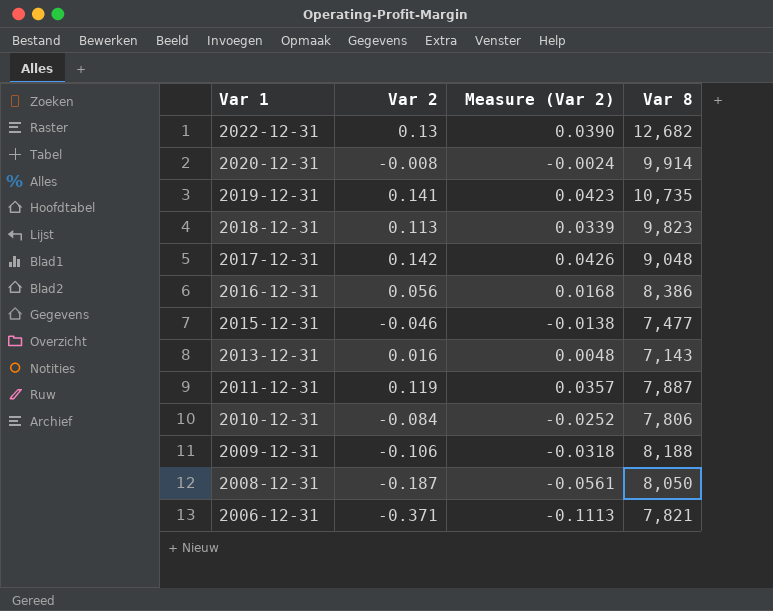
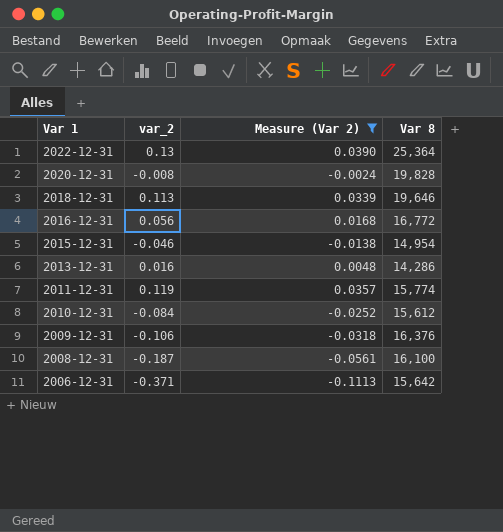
filter: none -> Measure (Var 2) <= 0.0390
column name: Var 2 -> var_2
2022-12-31 | Var 8: 12,682 -> 25,364
2020-12-31 | Var 8: 9,914 -> 19,828
2018-12-31 | Var 8: 9,823 -> 19,646
2016-12-31 | Var 8: 8,386 -> 16,772
2015-12-31 | Var 8: 7,477 -> 14,954
2013-12-31 | Var 8: 7,143 -> 14,286
2011-12-31 | Var 8: 7,887 -> 15,774
2010-12-31 | Var 8: 7,806 -> 15,612
2009-12-31 | Var 8: 8,188 -> 16,376
2008-12-31 | Var 8: 8,050 -> 16,100
2006-12-31 | Var 8: 7,821 -> 15,642

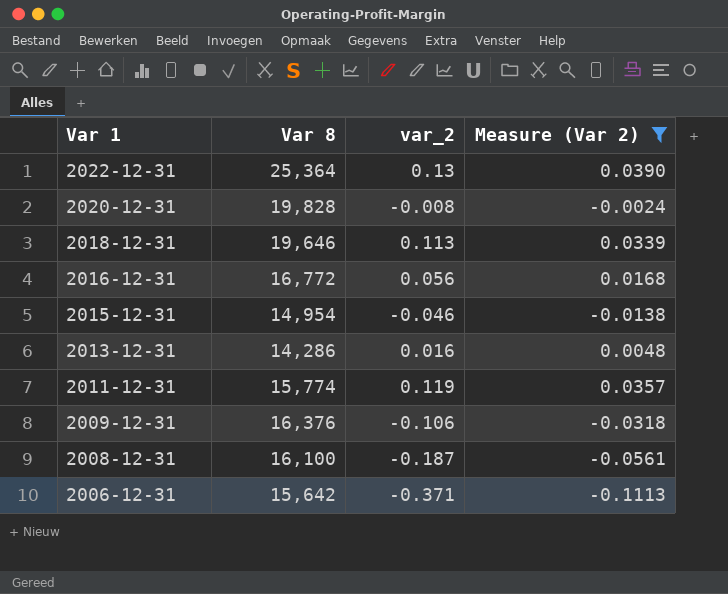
column Var 8 | position: 4 -> 2
row 2010-12-31: -0.084 | -0.0252 | 15,612 -> none

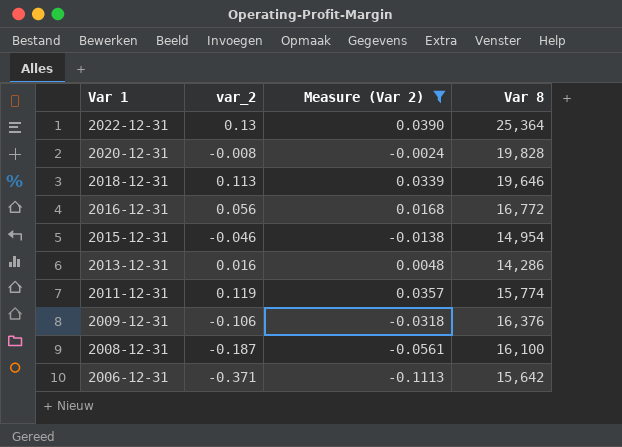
column Var 8 | position: 2 -> 4

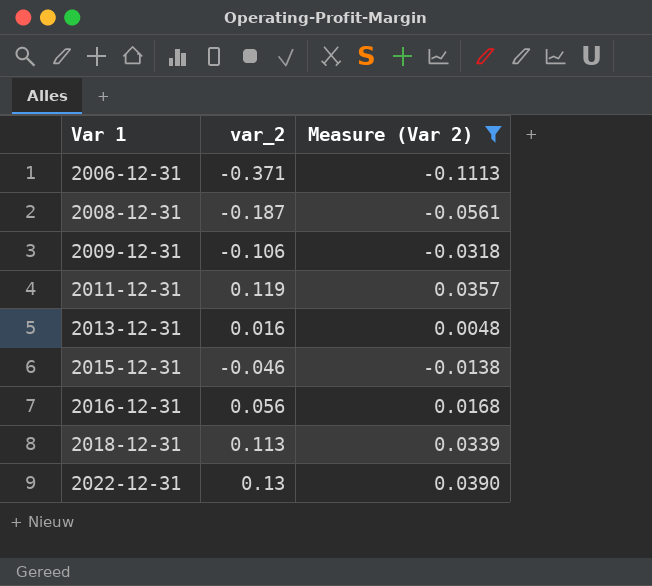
row order: Var 1 descending -> Var 1 ascending
column Var 8 | position: 4 -> none
row 2020-12-31: -0.008 | -0.0024 | 19,828 -> none

